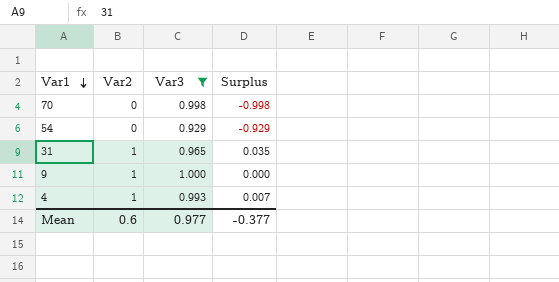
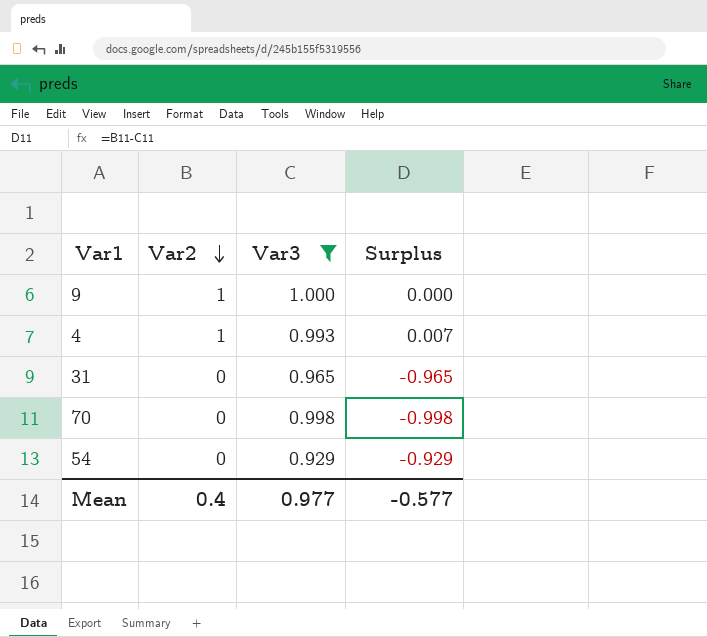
row order: Var1 descending -> Var2 descending
31 | Var2: 1 -> 0
31 | Surplus: 0.035 -> -0.965
Mean | Var2: 0.6 -> 0.4
Mean | Surplus: -0.377 -> -0.577

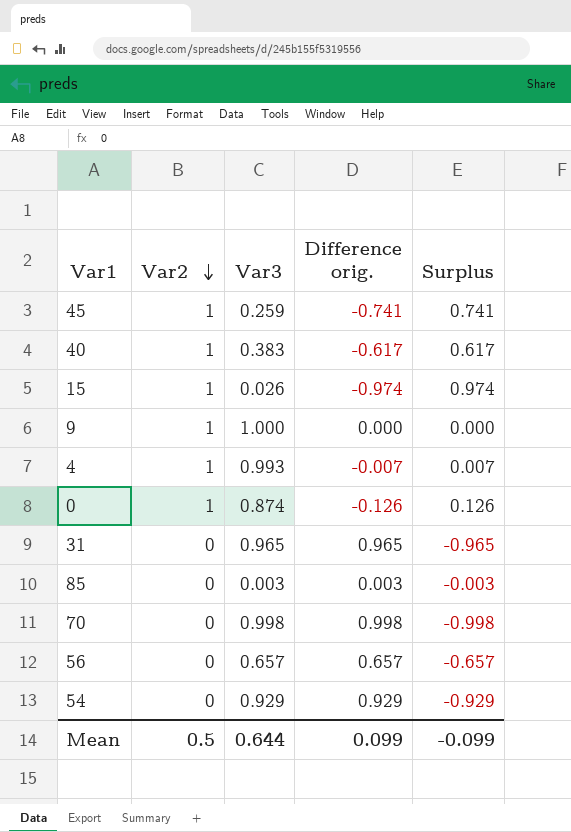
filter: Var3 >= 0.929 -> none
column Difference orig. | formula: none -> [Var3] - [Var2]
Mean | Var2: 0.4 -> 0.5
Mean | Var3: 0.977 -> 0.644
Mean | Surplus: -0.577 -> -0.099

